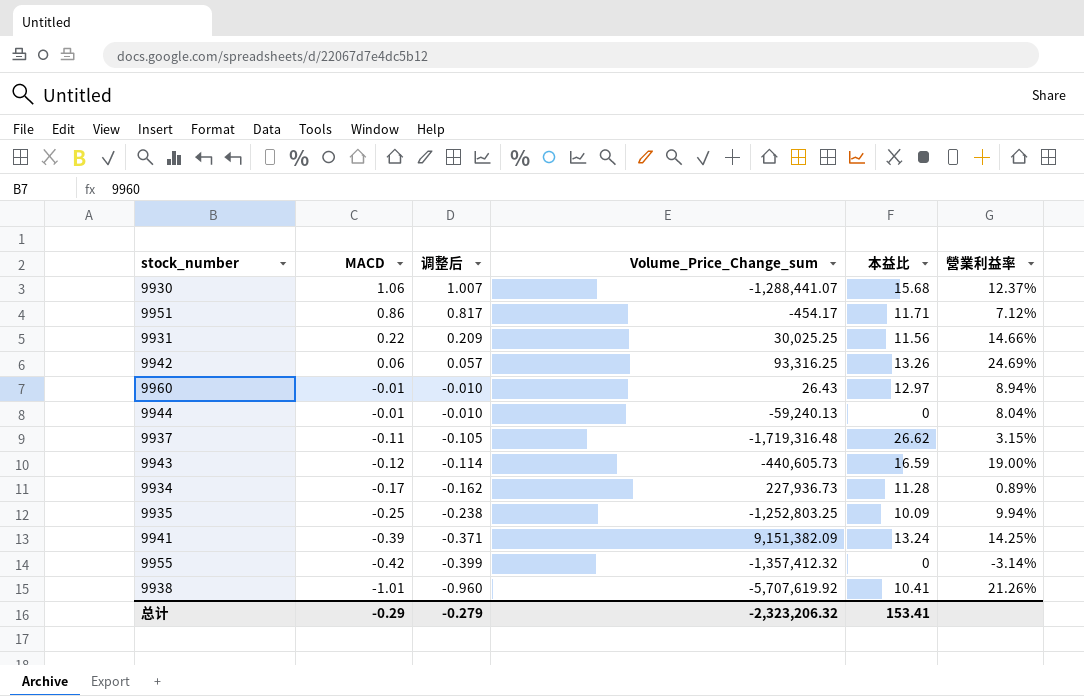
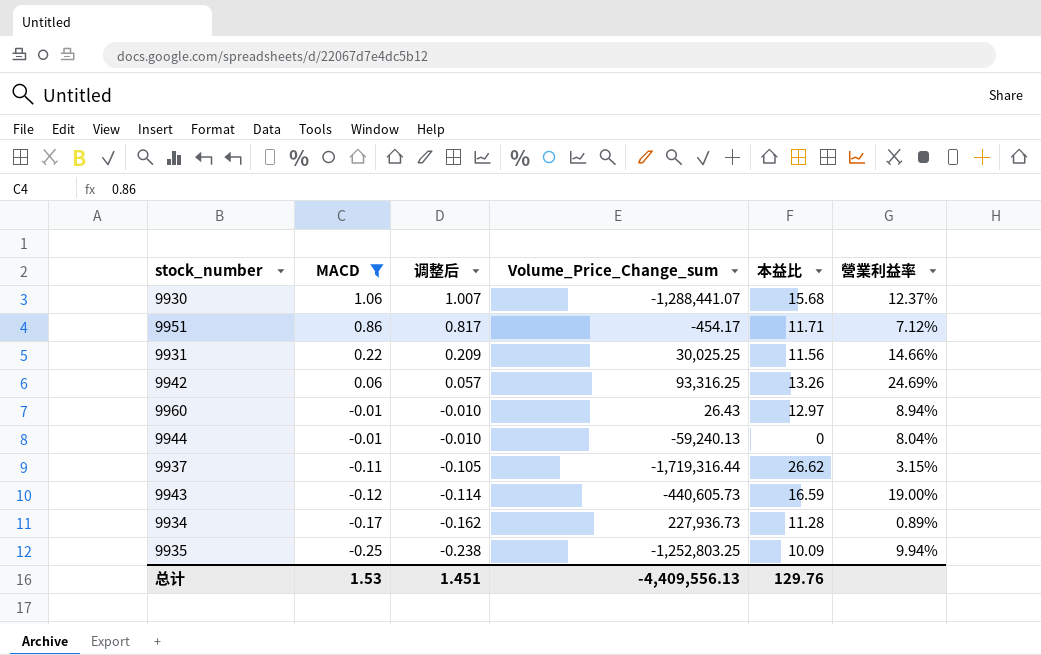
filter: none -> MACD >= -0.25
9937 | Volume_Price_Change_sum: -1,719,316.48 -> -1,719,316.44
总计 | MACD: -0.29 -> 1.53
总计 | 调整后: -0.279 -> 1.451
总计 | Volume_Price_Change_sum: -2,323,206.32 -> -4,409,556.13
总计 | 本益比: 153.41 -> 129.76

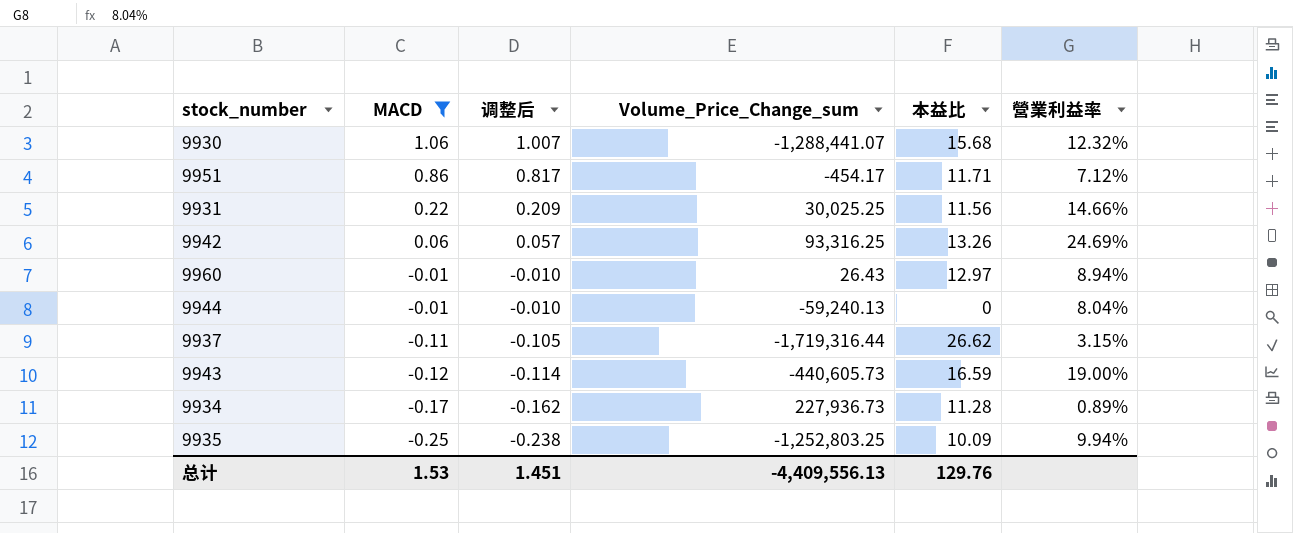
9930 | 營業利益率: 12.37% -> 12.32%

